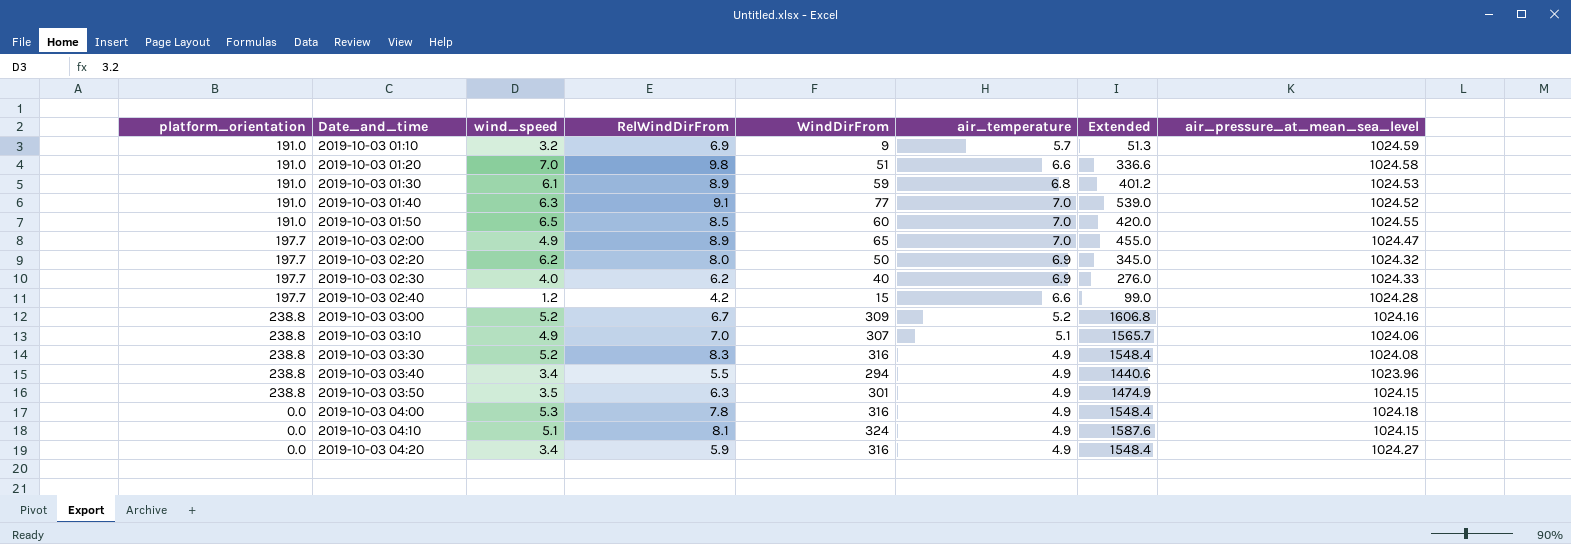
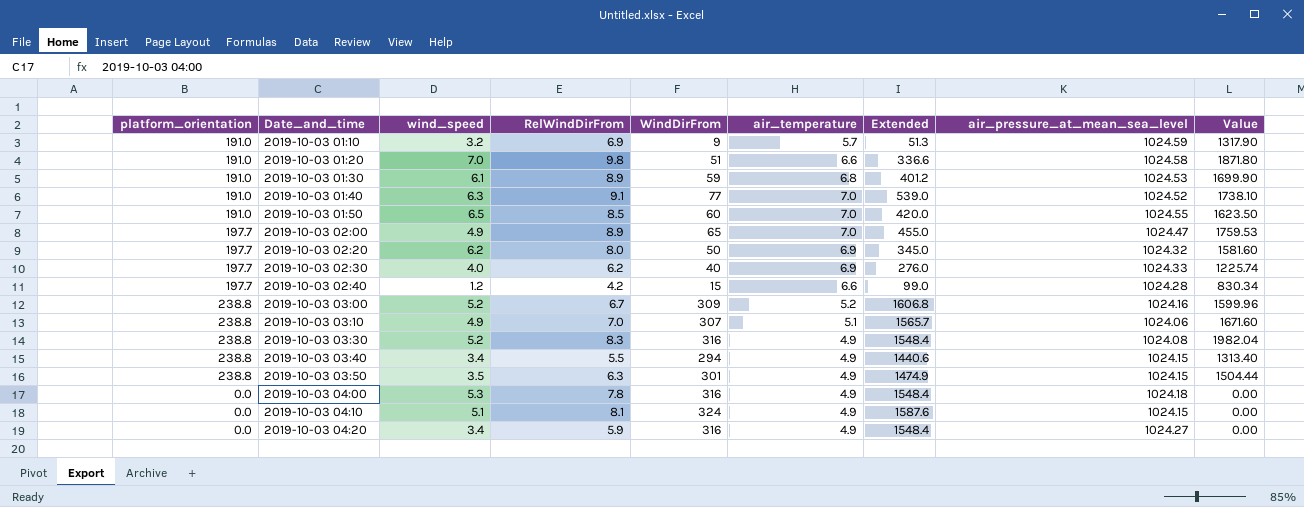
column Value | formula: none -> [platform_orientation] * [RelWindDirFrom]
2019-10-03 03:40 | air_pressure_at_mean_sea_level: 1023.96 -> 1024.15

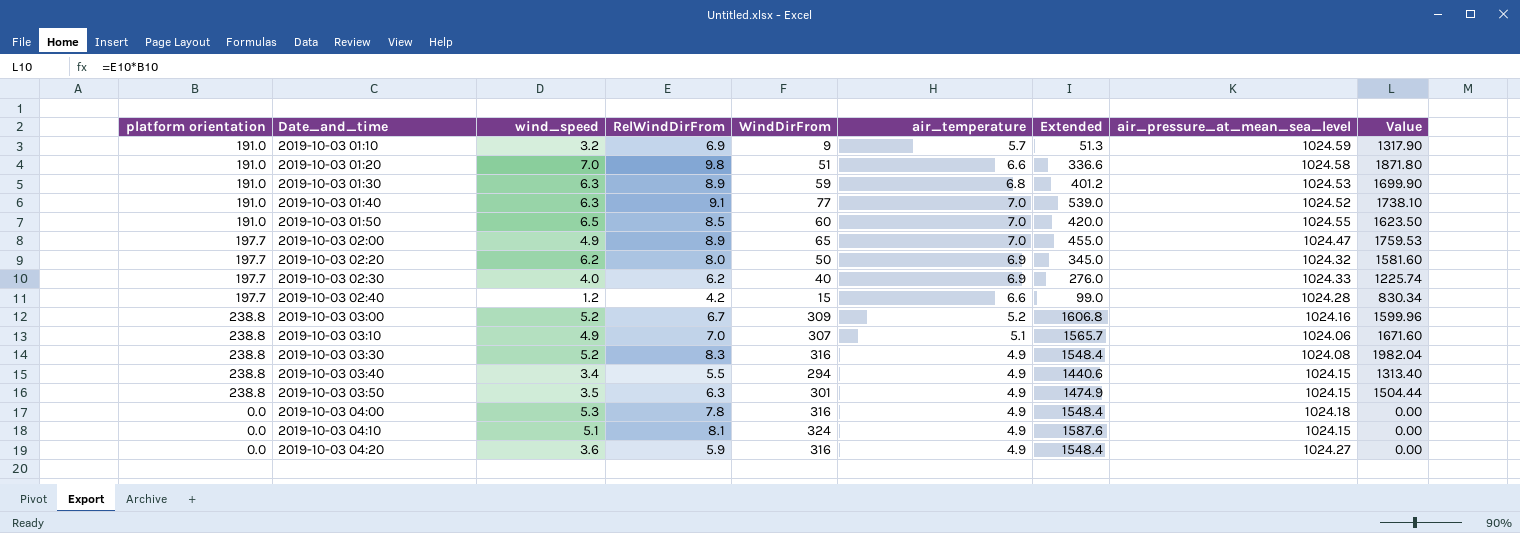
column name: platform_orientation -> platform orientation
2019-10-03 01:30 | wind_speed: 6.1 -> 6.3
2019-10-03 04:20 | wind_speed: 3.4 -> 3.6

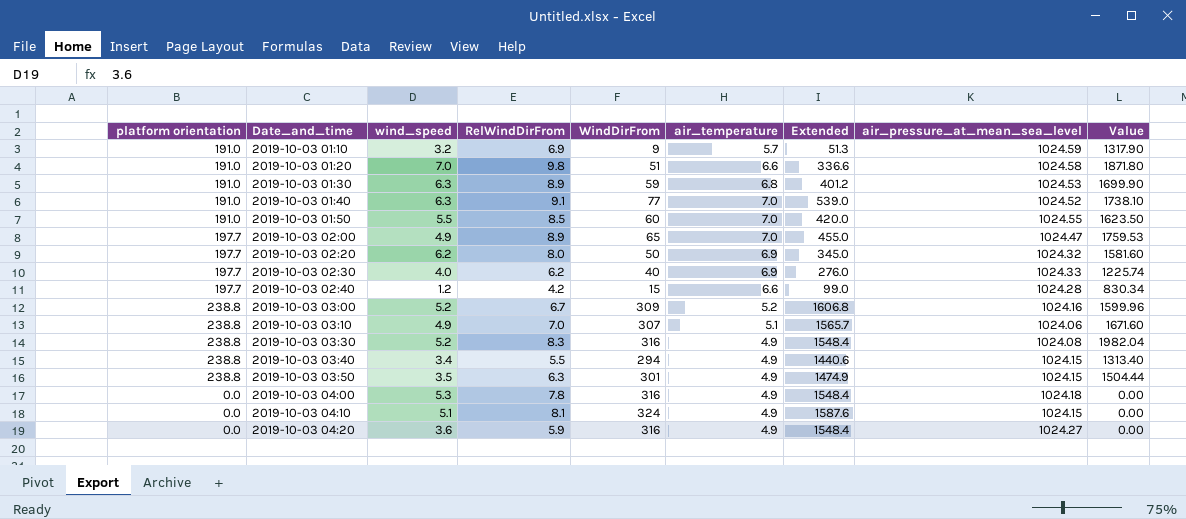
2019-10-03 01:50 | wind_speed: 6.5 -> 5.5

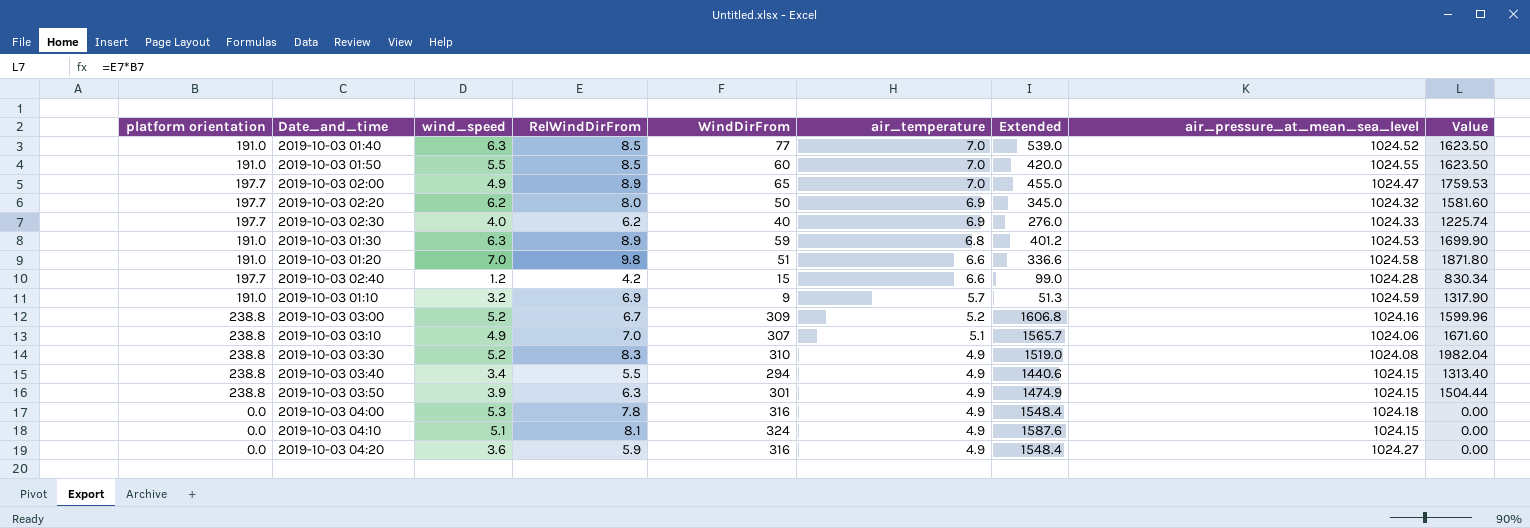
row order: Date_and_time ascending -> air_temperature descending
2019-10-03 01:40 | RelWindDirFrom: 9.1 -> 8.5
2019-10-03 01:40 | Value: 1738.10 -> 1623.50
2019-10-03 03:30 | WindDirFrom: 316 -> 310
2019-10-03 03:30 | Extended: 1548.4 -> 1519.0
2019-10-03 03:50 | wind_speed: 3.5 -> 3.9

